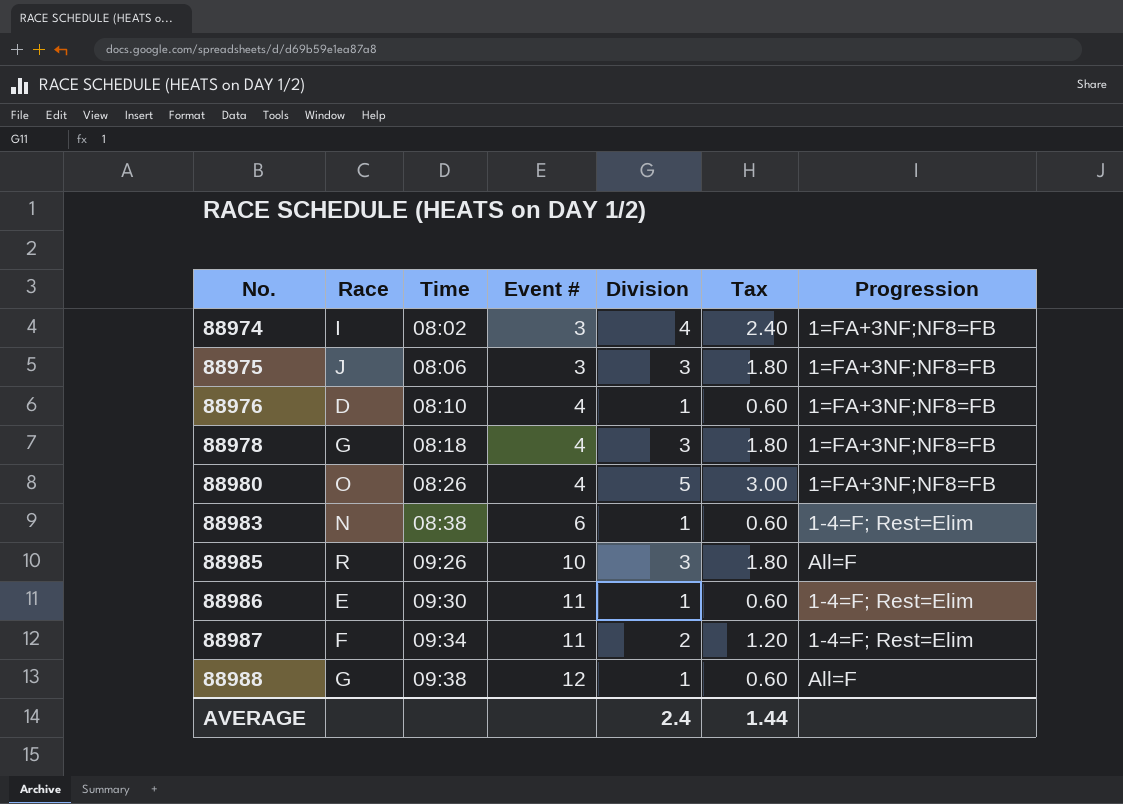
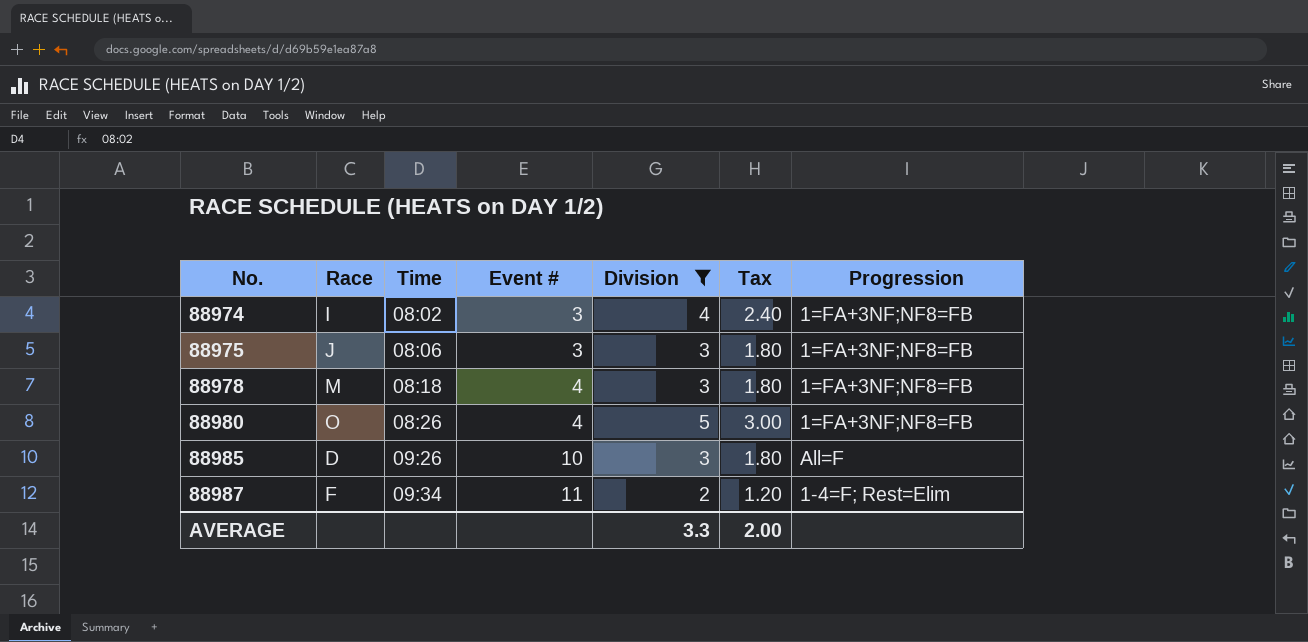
filter: none -> Division != 1
88978 | Race: G -> M
88985 | Race: R -> D
AVERAGE | Division: 2.4 -> 3.3
AVERAGE | Tax: 1.44 -> 2.00

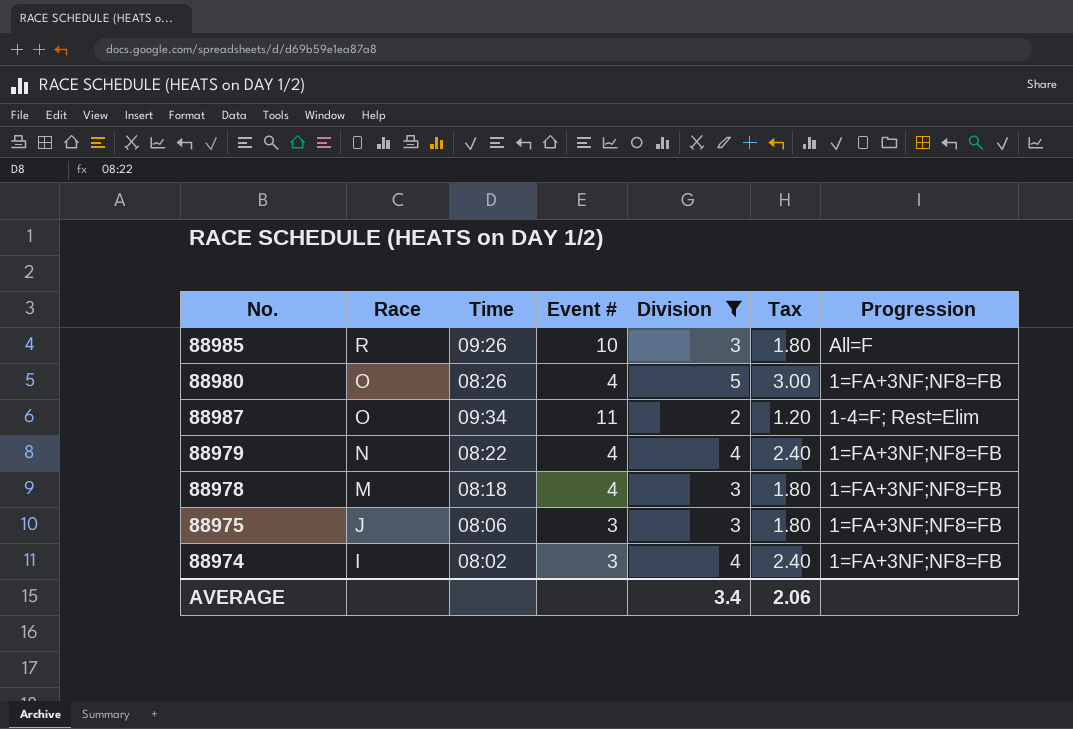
row order: No. ascending -> Race descending
88985 | Race: D -> R
88987 | Race: F -> O
row 88979: none -> N | 08:22 | 4 | 4 | 2.40 | 1=FA+3NF;NF8=FB
AVERAGE | Division: 3.3 -> 3.4
AVERAGE | Tax: 2.00 -> 2.06

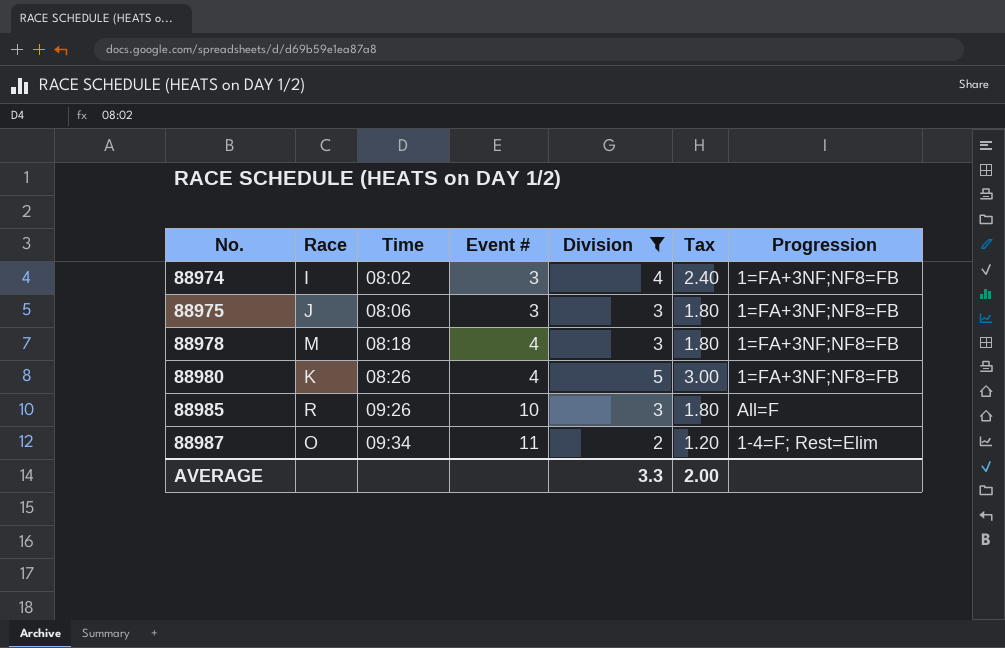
row order: Race descending -> No. ascending
row 88979: N | 08:22 | 4 | 4 | 2.40 | 1=FA+3NF;NF8=FB -> none
88980 | Race: O -> K
AVERAGE | Division: 3.4 -> 3.3
AVERAGE | Tax: 2.06 -> 2.00

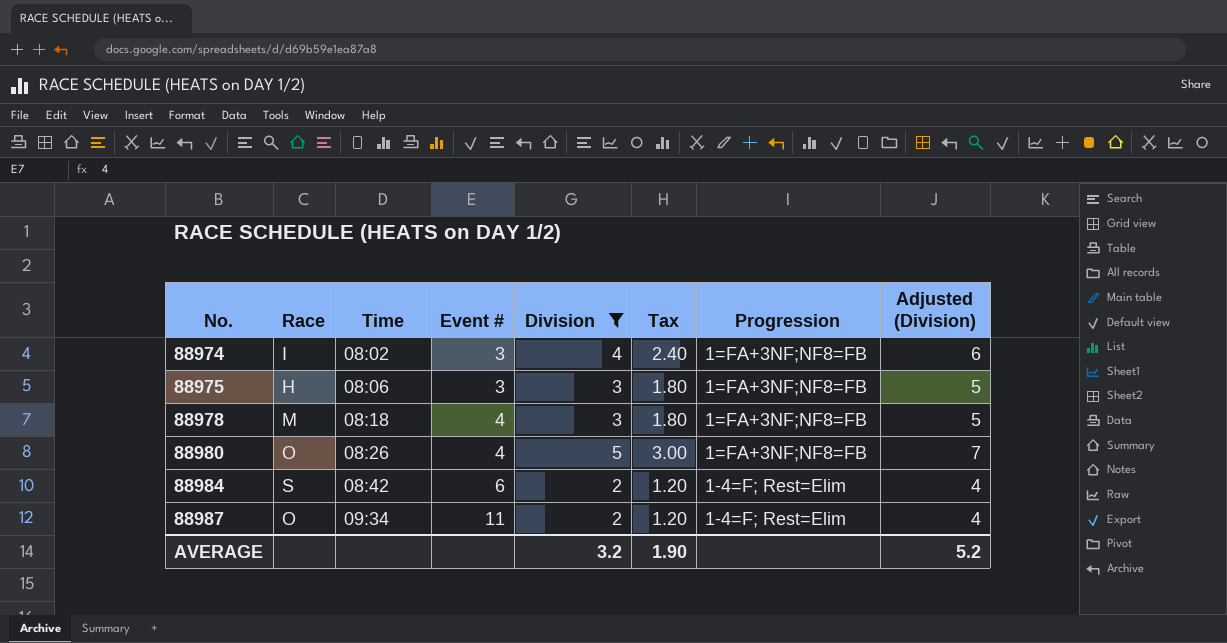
column Adjusted (Division) | formula: none -> [Division] + 2
row 88985: R | 09:26 | 10 | 3 | 1.80 | All=F -> none
88975 | Race: J -> H
88980 | Race: K -> O
row 88984: none -> S | 08:42 | 6 | 2 | 1.20 | 1-4=F; Rest=Elim | 4
AVERAGE | Division: 3.3 -> 3.2
AVERAGE | Tax: 2.00 -> 1.90

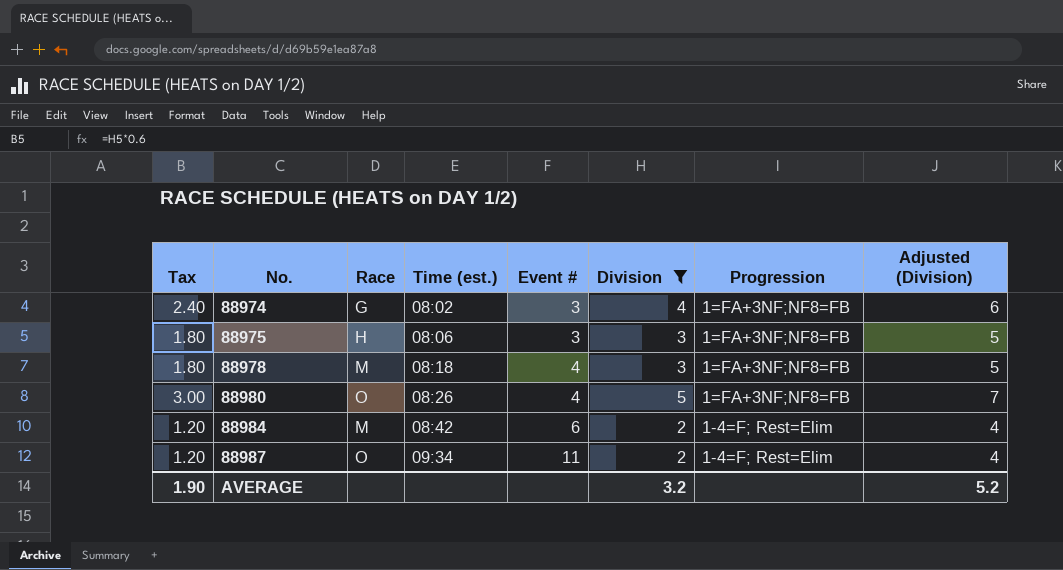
column Tax | position: 6 -> 1
column name: Time -> Time (est.)
88974 | Race: I -> G
88984 | Race: S -> M

